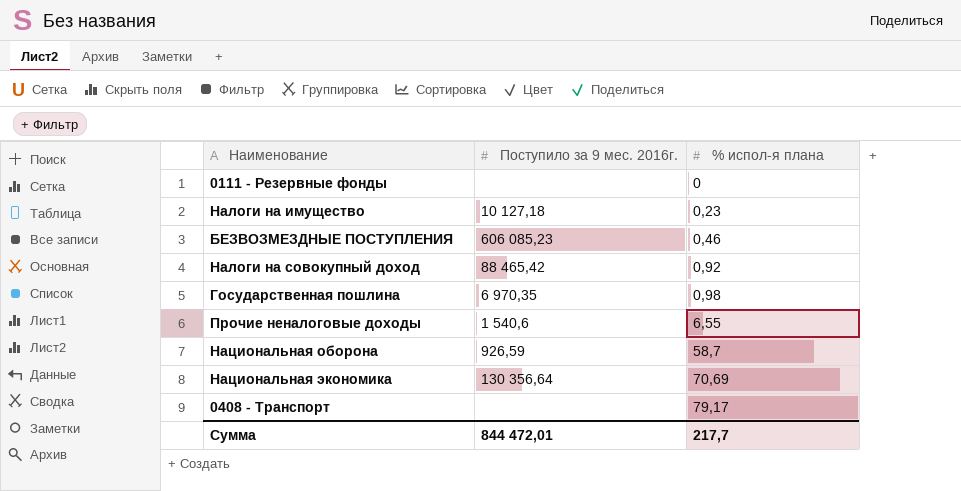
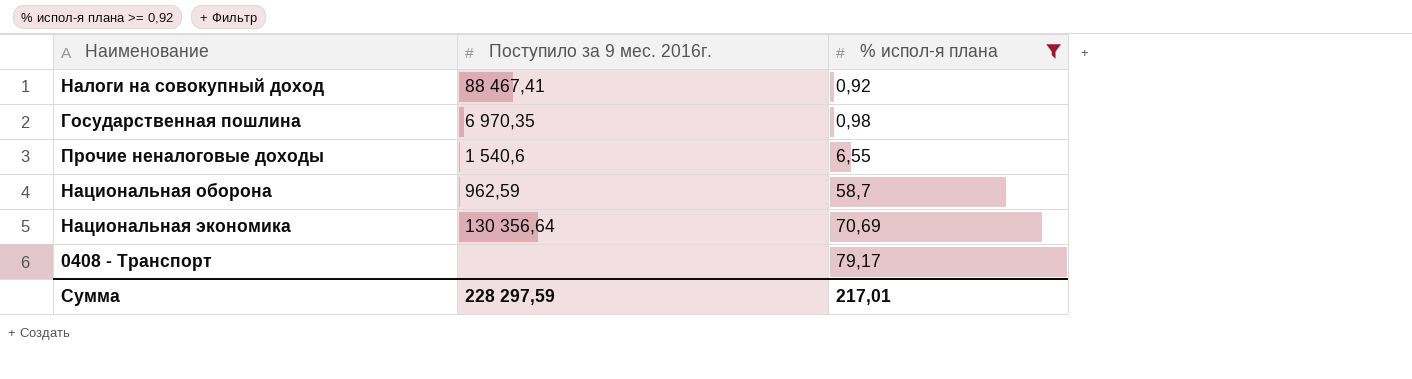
filter: none -> % испол-я плана >= 0,92
Налоги на совокупный доход | Поступило за 9 мес. 2016г.: 88 465,42 -> 88 467,41
Национальная оборона | Поступило за 9 мес. 2016г.: 926,59 -> 962,59
Сумма | Поступило за 9 мес. 2016г.: 844 472,01 -> 228 297,59
Сумма | % испол-я плана: 217,7 -> 217,01

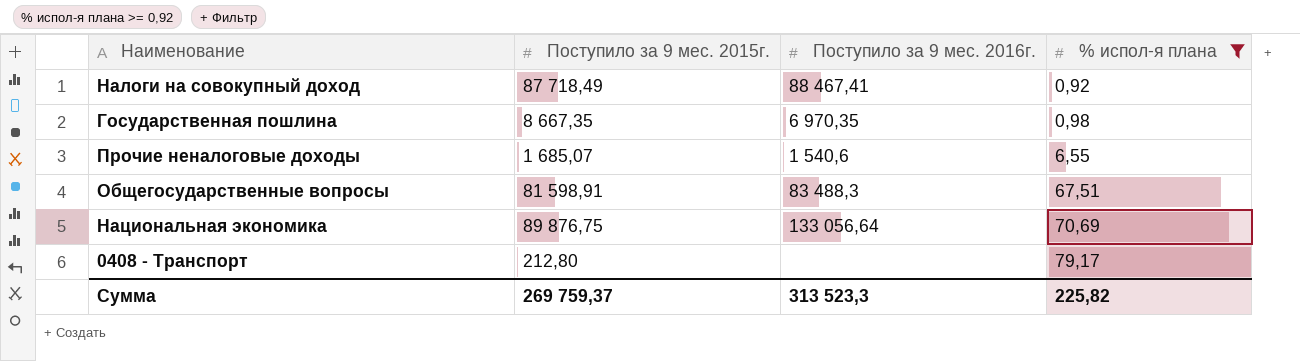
column Поступило за 9 мес. 2015г. | position: none -> 2
row Национальная оборона: 962,59 | 58,7 -> none
row Общегосударственные вопросы: none -> 81 598,91 | 83 488,3 | 67,51
Национальная экономика | Поступило за 9 мес. 2016г.: 130 356,64 -> 133 056,64
Сумма | Поступило за 9 мес. 2016г.: 228 297,59 -> 313 523,3
Сумма | % испол-я плана: 217,01 -> 225,82

